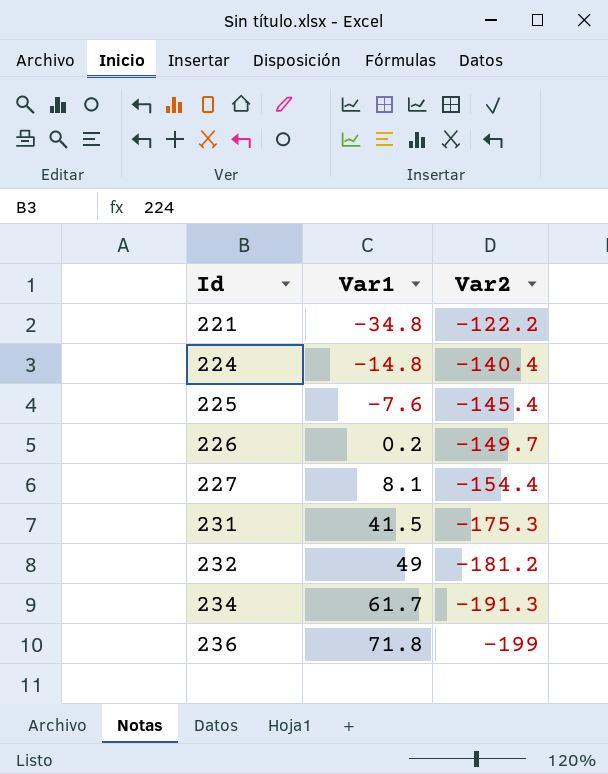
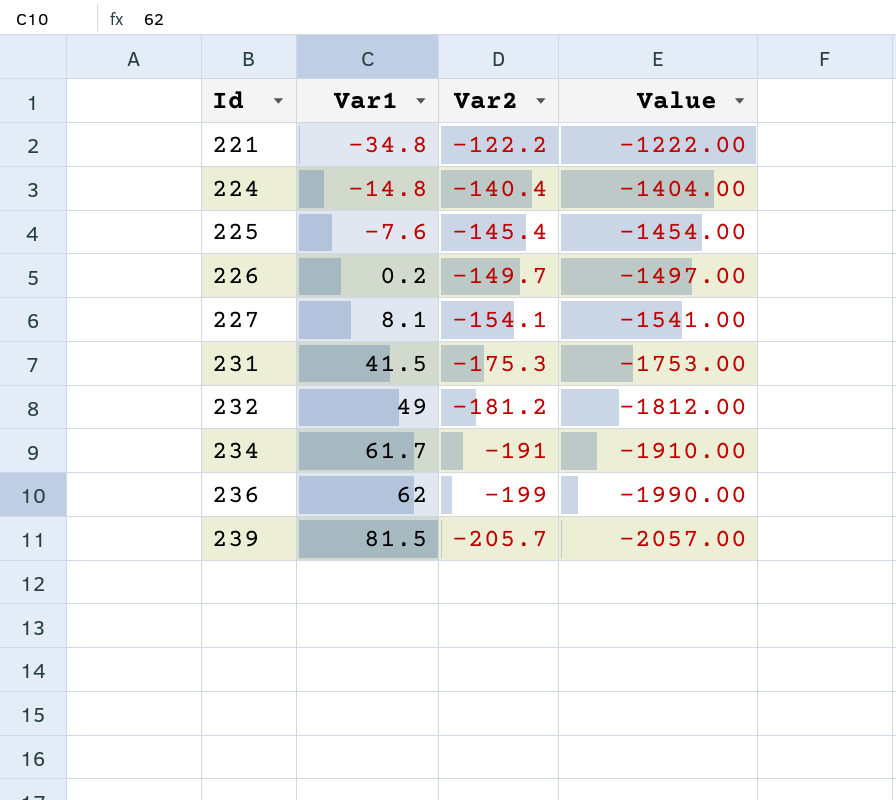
column Value | formula: none -> [Var2] * 10
227 | Var2: -154.4 -> -154.1
234 | Var2: -191.3 -> -191
236 | Var1: 71.8 -> 62
row 239: none -> 81.5 | -205.7 | -2057.00

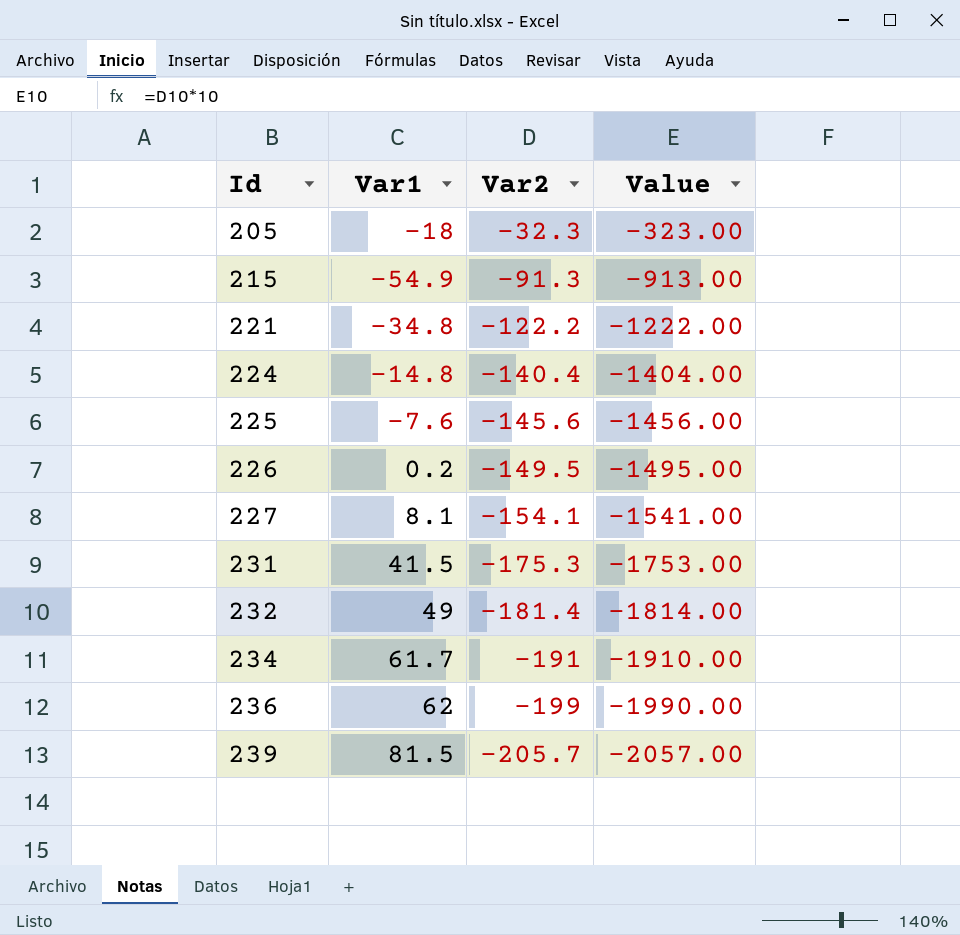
row 205: none -> -18 | -32.3 | -323.00
row 215: none -> -54.9 | -91.3 | -913.00
225 | Var2: -145.4 -> -145.6
225 | Value: -1454.00 -> -1456.00
226 | Var2: -149.7 -> -149.5
226 | Value: -1497.00 -> -1495.00
232 | Var2: -181.2 -> -181.4
232 | Value: -1812.00 -> -1814.00

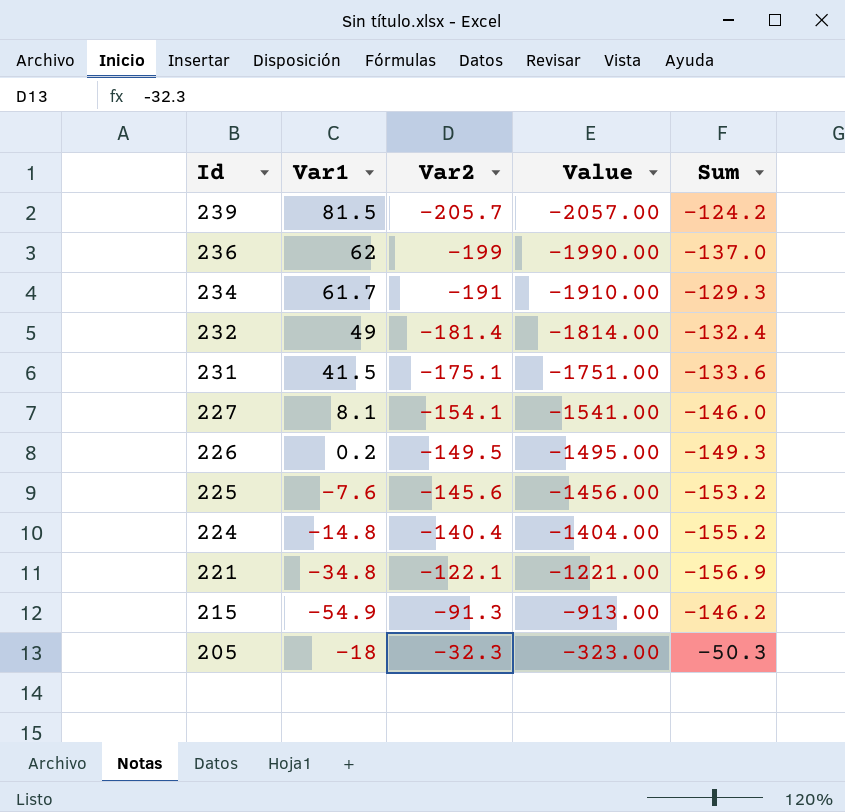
row order: Id ascending -> Id descending
column Sum | formula: none -> [Var1] + [Var2]
231 | Var2: -175.3 -> -175.1
231 | Value: -1753.00 -> -1751.00
221 | Var2: -122.2 -> -122.1
221 | Value: -1222.00 -> -1221.00

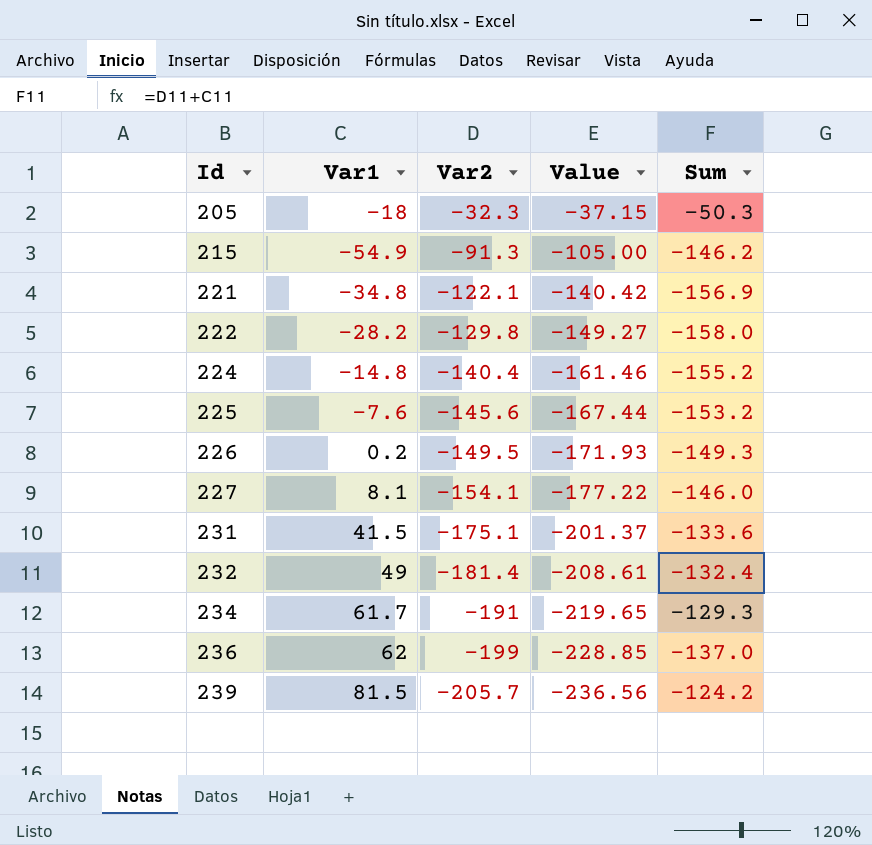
row order: Id descending -> Id ascending
column Value | formula: [Var2] * 10 -> [Var2] * 1.15
row 222: none -> -28.2 | -129.8 | -149.27 | -158.0

